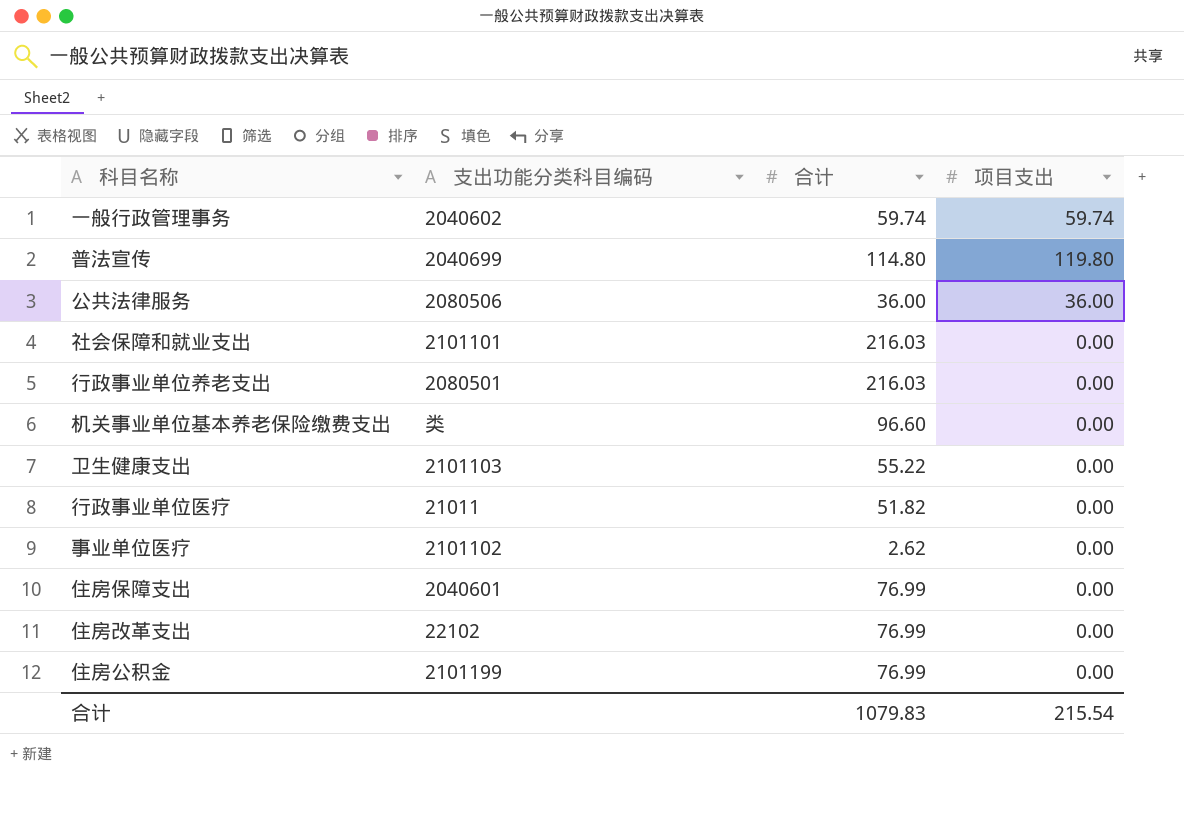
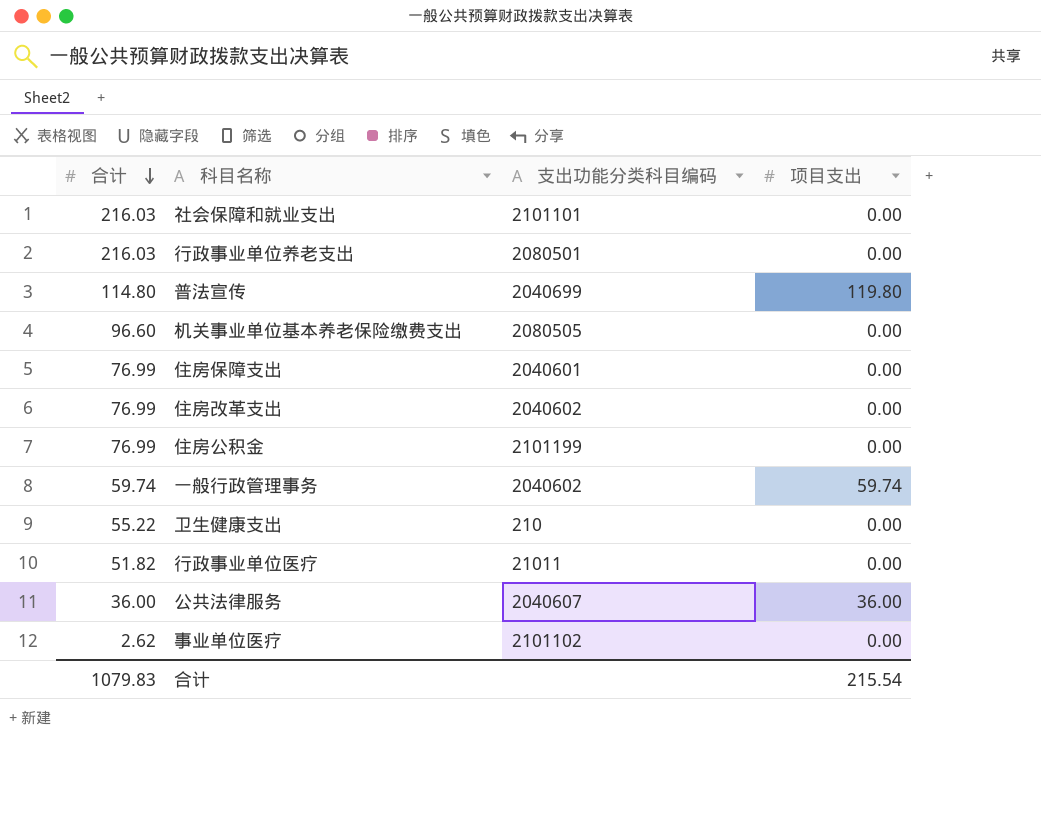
row order: none -> 合计 descending
column 合计 | position: 3 -> 1
机关事业单位基本养老保险缴费支出 | 支出功能分类科目编码: 类 -> 2080505
住房改革支出 | 支出功能分类科目编码: 22102 -> 2040602
卫生健康支出 | 支出功能分类科目编码: 2101103 -> 210
公共法律服务 | 支出功能分类科目编码: 2080506 -> 2040607

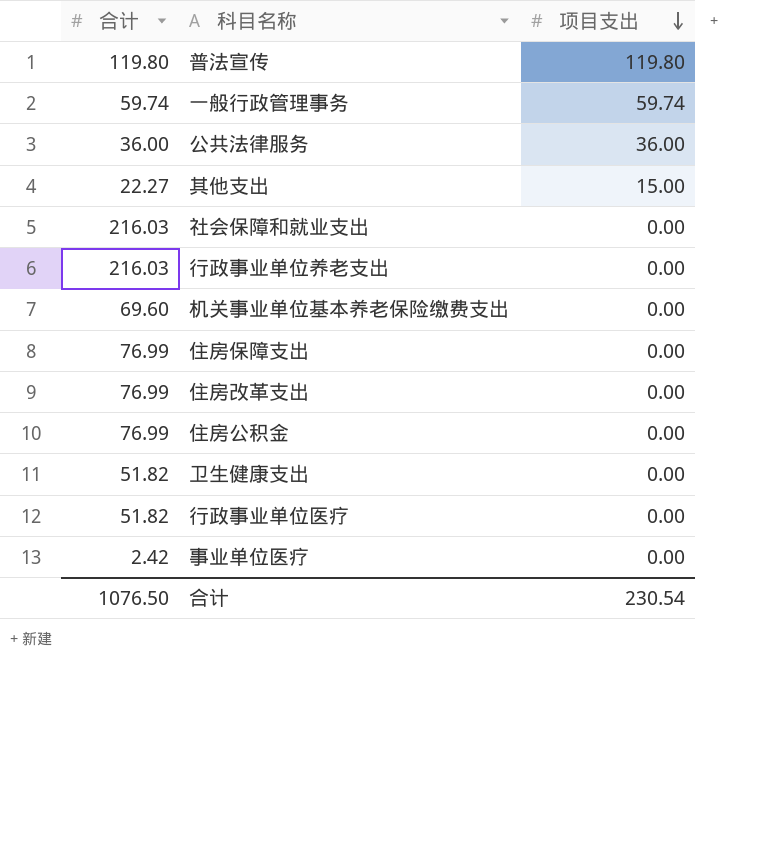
row order: 合计 descending -> 项目支出 descending
column 支出功能分类科目编码 | position: 3 -> none
普法宣传 | 合计: 114.80 -> 119.80
row 其他支出: none -> 22.27 | 15.00
机关事业单位基本养老保险缴费支出 | 合计: 96.60 -> 69.60
卫生健康支出 | 合计: 55.22 -> 51.82
事业单位医疗 | 合计: 2.62 -> 2.42
合计 | 合计: 1079.83 -> 1076.50
合计 | 项目支出: 215.54 -> 230.54

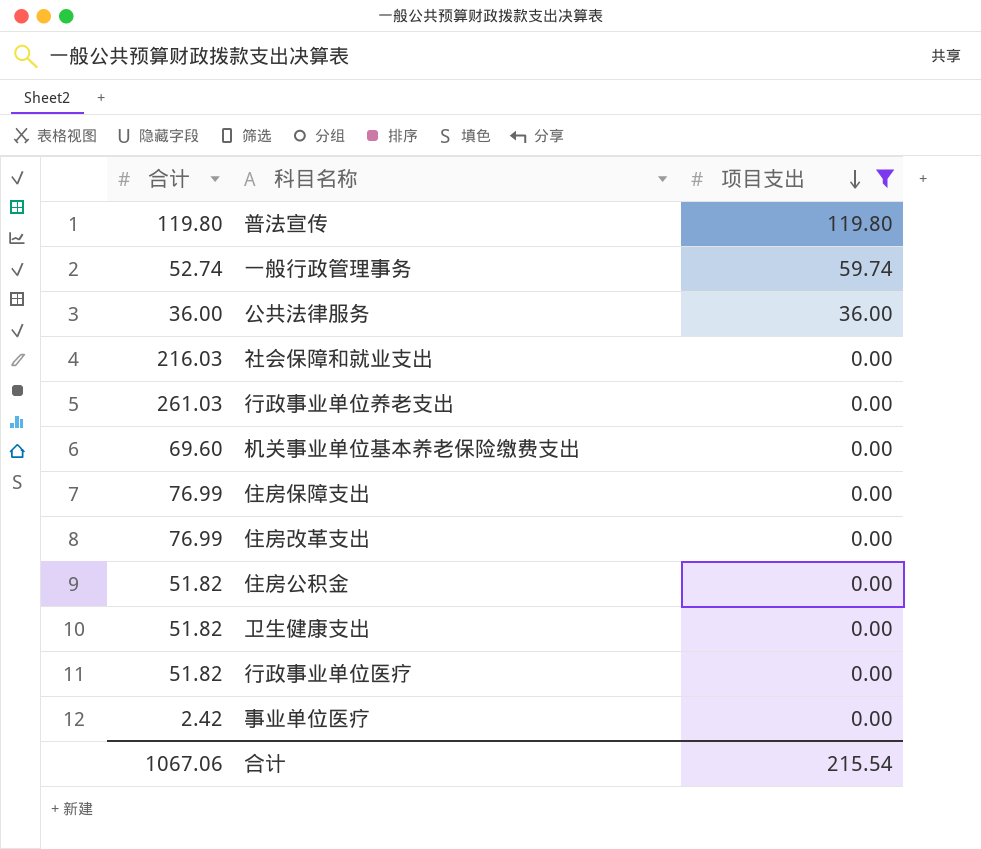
filter: none -> 项目支出 != 15.00
一般行政管理事务 | 合计: 59.74 -> 52.74
行政事业单位养老支出 | 合计: 216.03 -> 261.03
住房公积金 | 合计: 76.99 -> 51.82
合计 | 合计: 1076.50 -> 1067.06
合计 | 项目支出: 230.54 -> 215.54

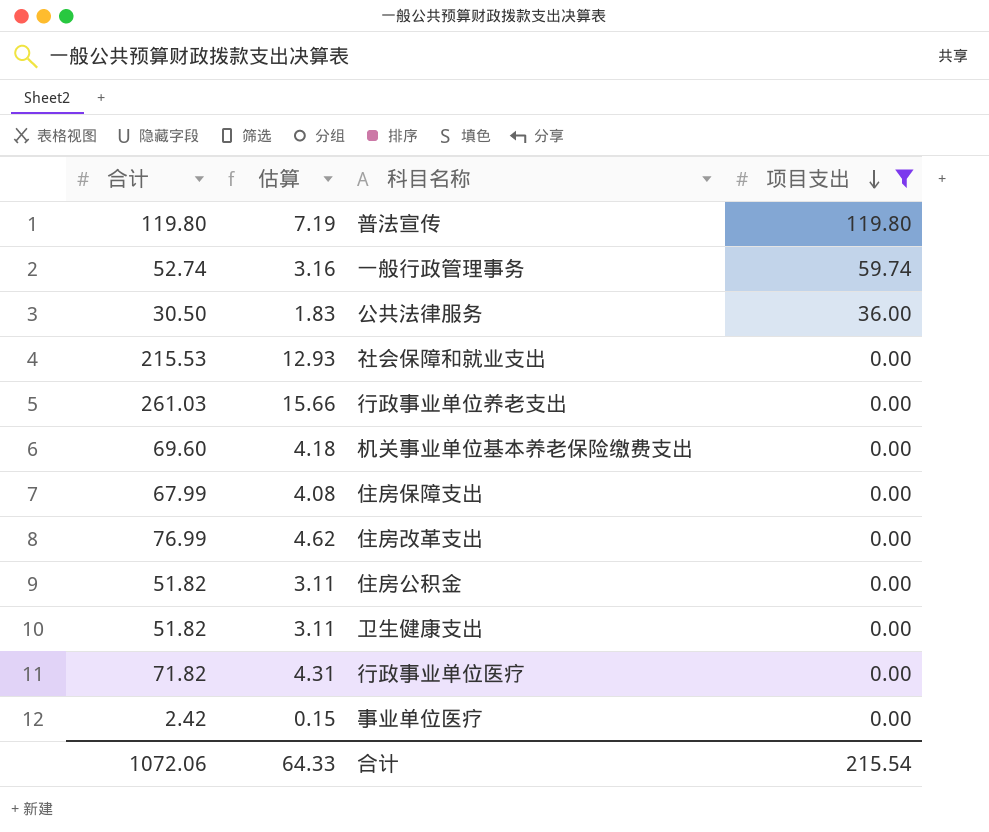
column 估算 | formula: none -> [合计] * 0.06
公共法律服务 | 合计: 36.00 -> 30.50
社会保障和就业支出 | 合计: 216.03 -> 215.53
住房保障支出 | 合计: 76.99 -> 67.99
行政事业单位医疗 | 合计: 51.82 -> 71.82
合计 | 合计: 1067.06 -> 1072.06

